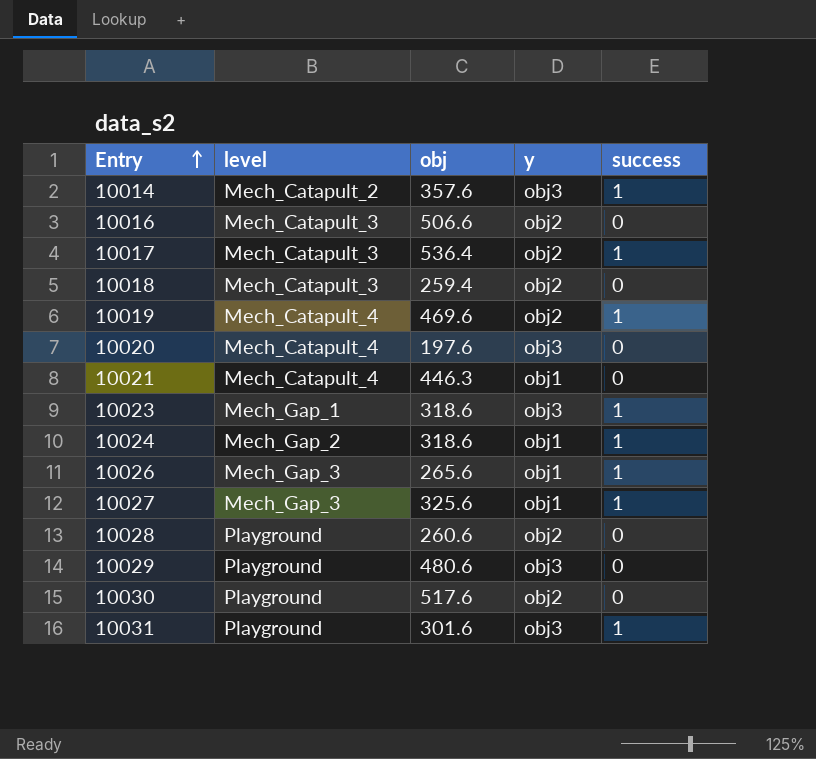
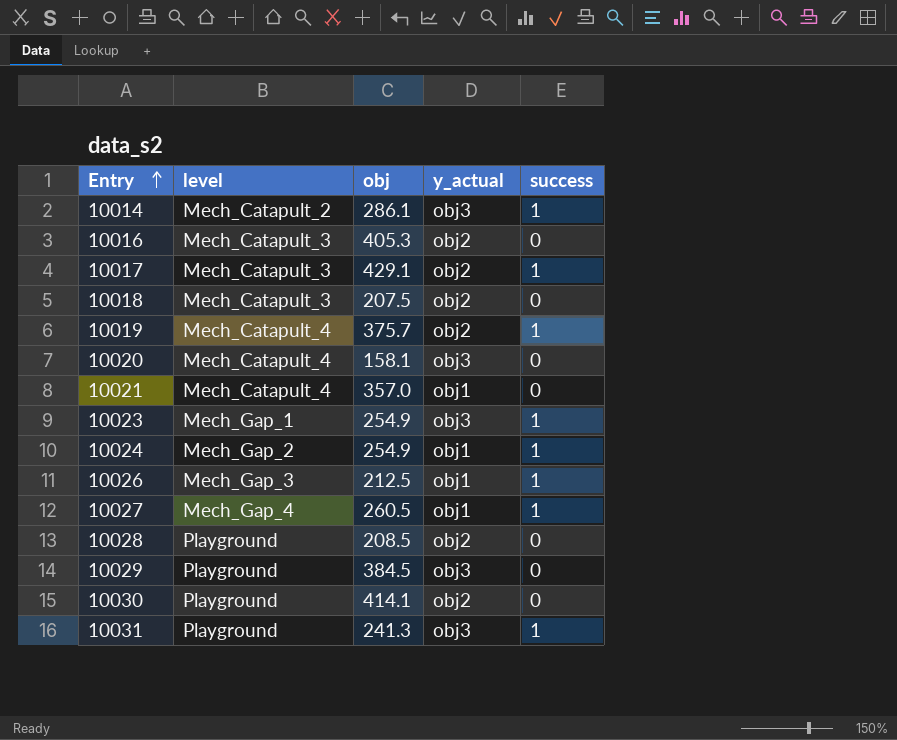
column name: y -> y_actual
10014 | obj: 357.6 -> 286.1
10016 | obj: 506.6 -> 405.3
10017 | obj: 536.4 -> 429.1
10018 | obj: 259.4 -> 207.5
10019 | obj: 469.6 -> 375.7
10020 | obj: 197.6 -> 158.1
10021 | obj: 446.3 -> 357.0
10023 | obj: 318.6 -> 254.9
10024 | obj: 318.6 -> 254.9
10026 | obj: 265.6 -> 212.5
10027 | level: Mech_Gap_3 -> Mech_Gap_4
10027 | obj: 325.6 -> 260.5
10028 | obj: 260.6 -> 208.5
10029 | obj: 480.6 -> 384.5
10030 | obj: 517.6 -> 414.1
10031 | obj: 301.6 -> 241.3

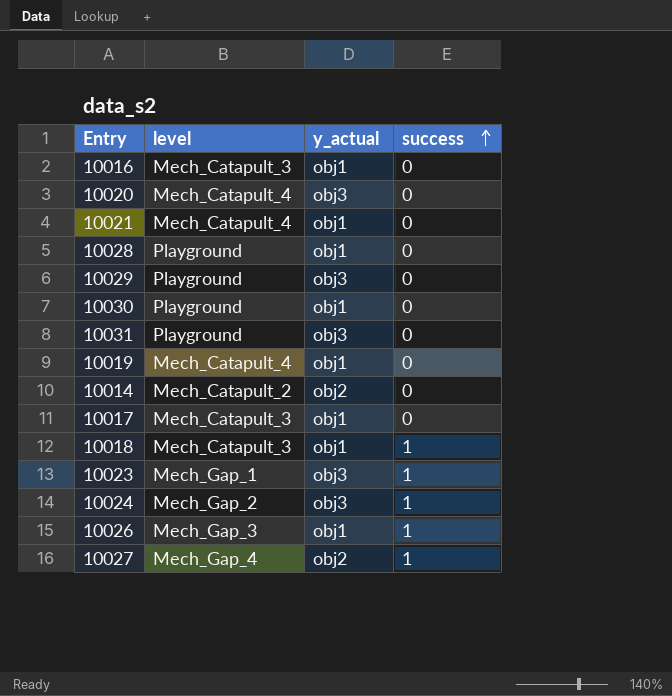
row order: Entry ascending -> success ascending
column obj | position: 3 -> none
10016 | y_actual: obj2 -> obj1
10028 | y_actual: obj2 -> obj1
10030 | y_actual: obj2 -> obj1
10031 | success: 1 -> 0
10019 | y_actual: obj2 -> obj1
10019 | success: 1 -> 0
10014 | y_actual: obj3 -> obj2
10014 | success: 1 -> 0
10017 | y_actual: obj2 -> obj1
10017 | success: 1 -> 0
10018 | y_actual: obj2 -> obj1
10018 | success: 0 -> 1
10024 | y_actual: obj1 -> obj3
10027 | y_actual: obj1 -> obj2

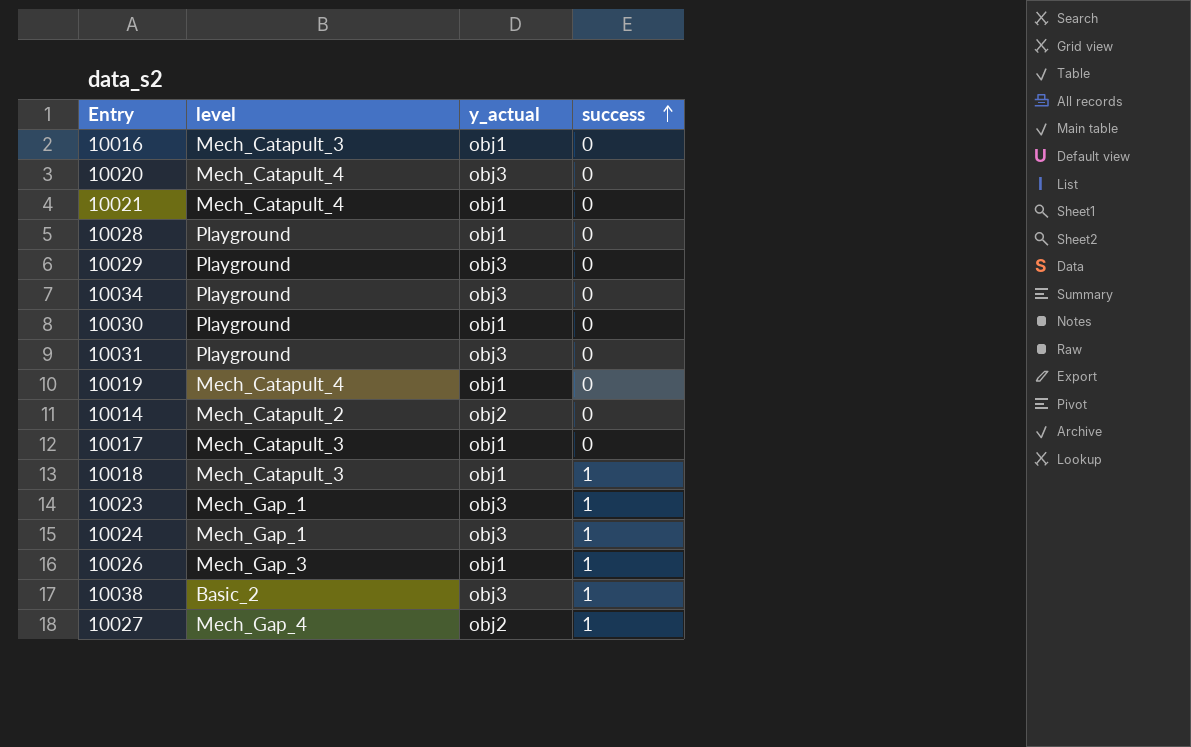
row 10034: none -> Playground | obj3 | 0
10024 | level: Mech_Gap_2 -> Mech_Gap_1
row 10038: none -> Basic_2 | obj3 | 1

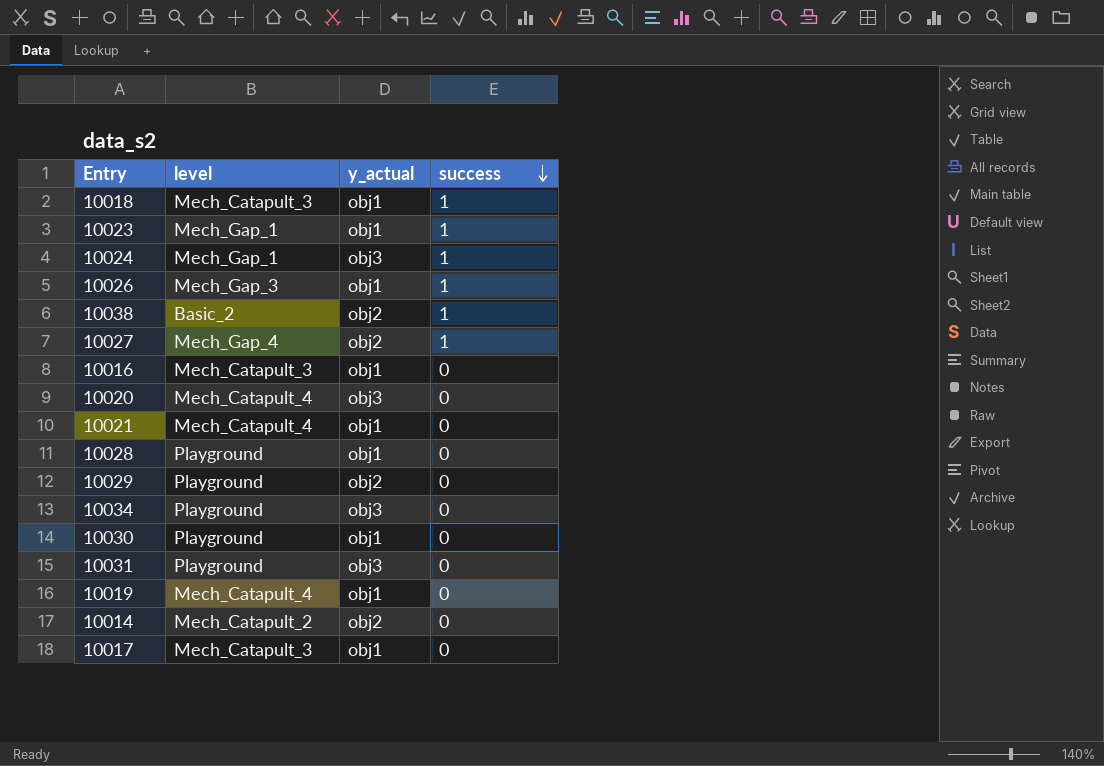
row order: success ascending -> success descending
10023 | y_actual: obj3 -> obj1
10038 | y_actual: obj3 -> obj2
10029 | y_actual: obj3 -> obj2

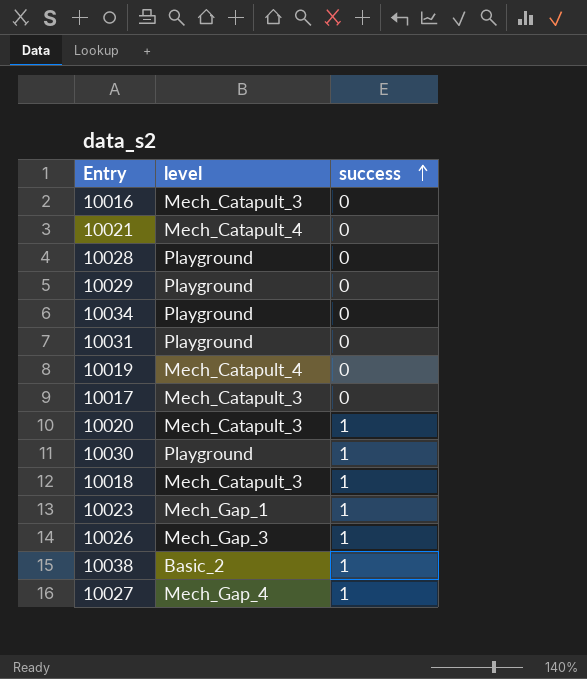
row order: success descending -> success ascending
column y_actual | position: 3 -> none
row 10024: Mech_Gap_1 | obj3 | 1 -> none
row 10014: Mech_Catapult_2 | obj2 | 0 -> none
10020 | level: Mech_Catapult_4 -> Mech_Catapult_3
10020 | success: 0 -> 1
10030 | success: 0 -> 1

